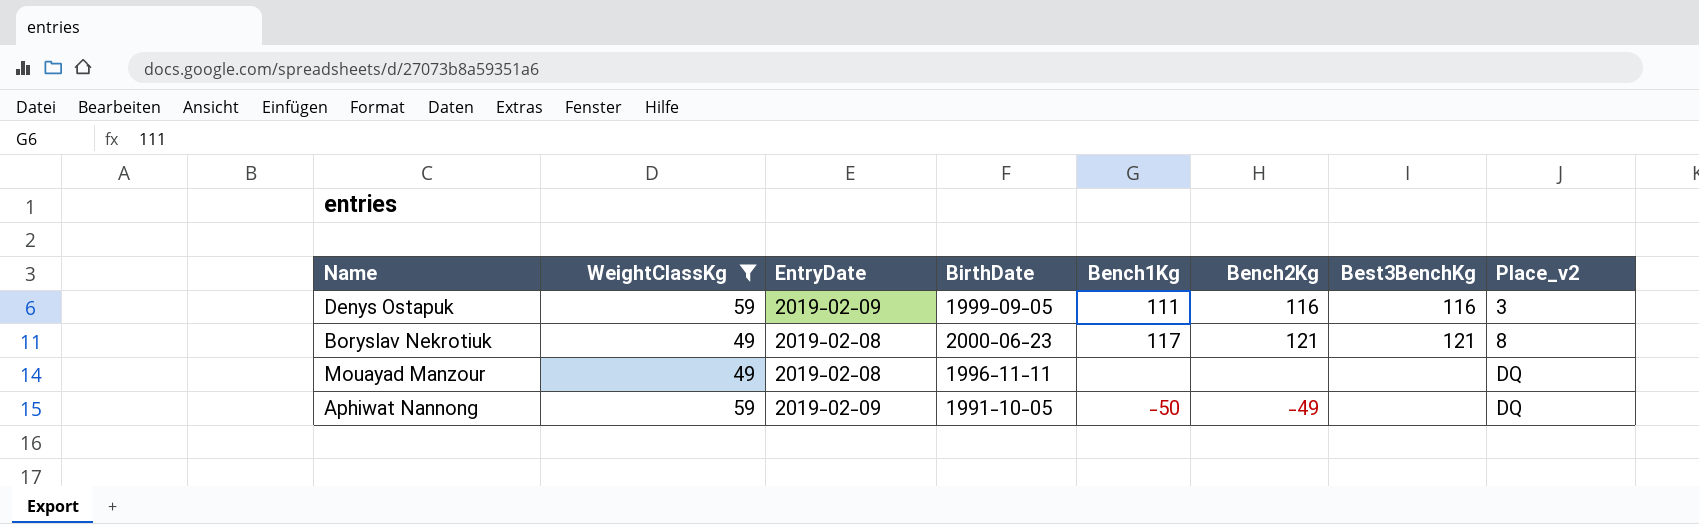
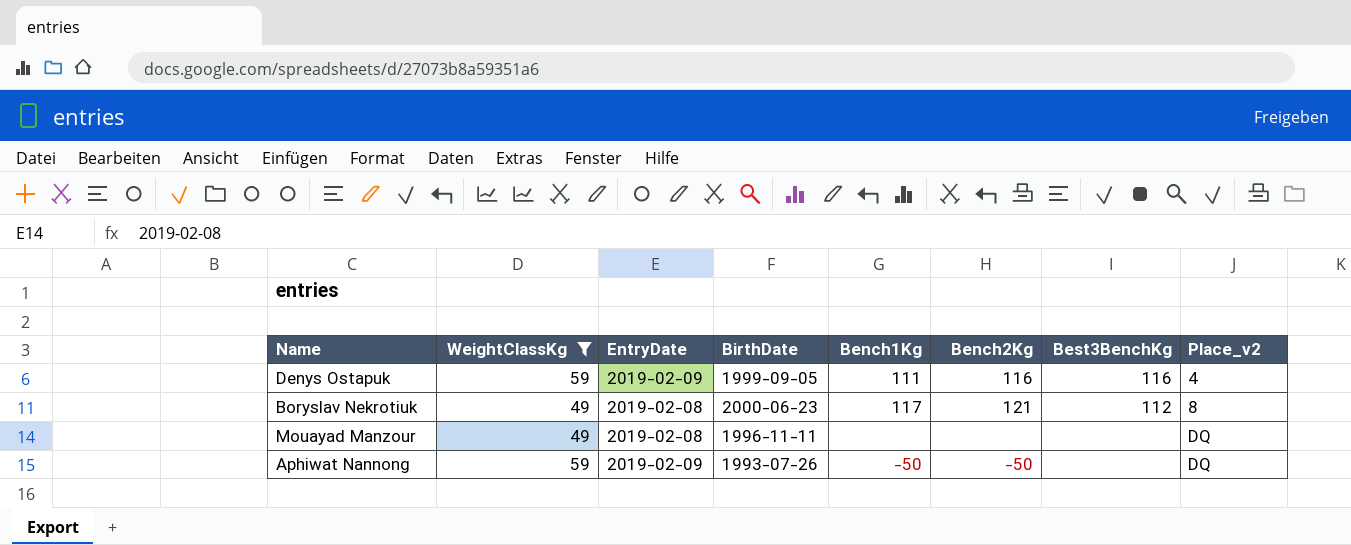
Denys Ostapuk | Place_v2: 3 -> 4
Boryslav Nekrotiuk | Best3BenchKg: 121 -> 112
Aphiwat Nannong | BirthDate: 1991-10-05 -> 1993-07-26
Aphiwat Nannong | Bench2Kg: -49 -> -50

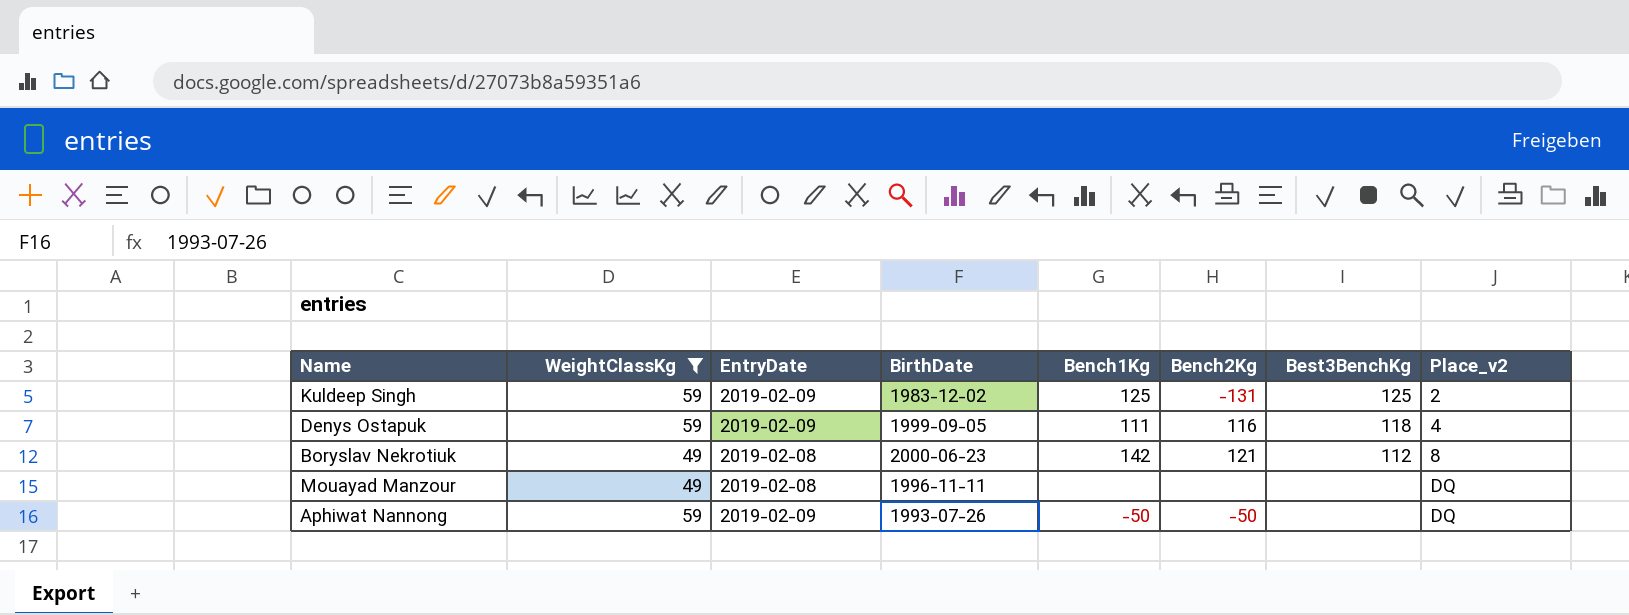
row Kuldeep Singh: none -> 59 | 2019-02-09 | 1983-12-02 | 125 | -131 | 125 | 2
Denys Ostapuk | Best3BenchKg: 116 -> 118
Boryslav Nekrotiuk | Bench1Kg: 117 -> 142

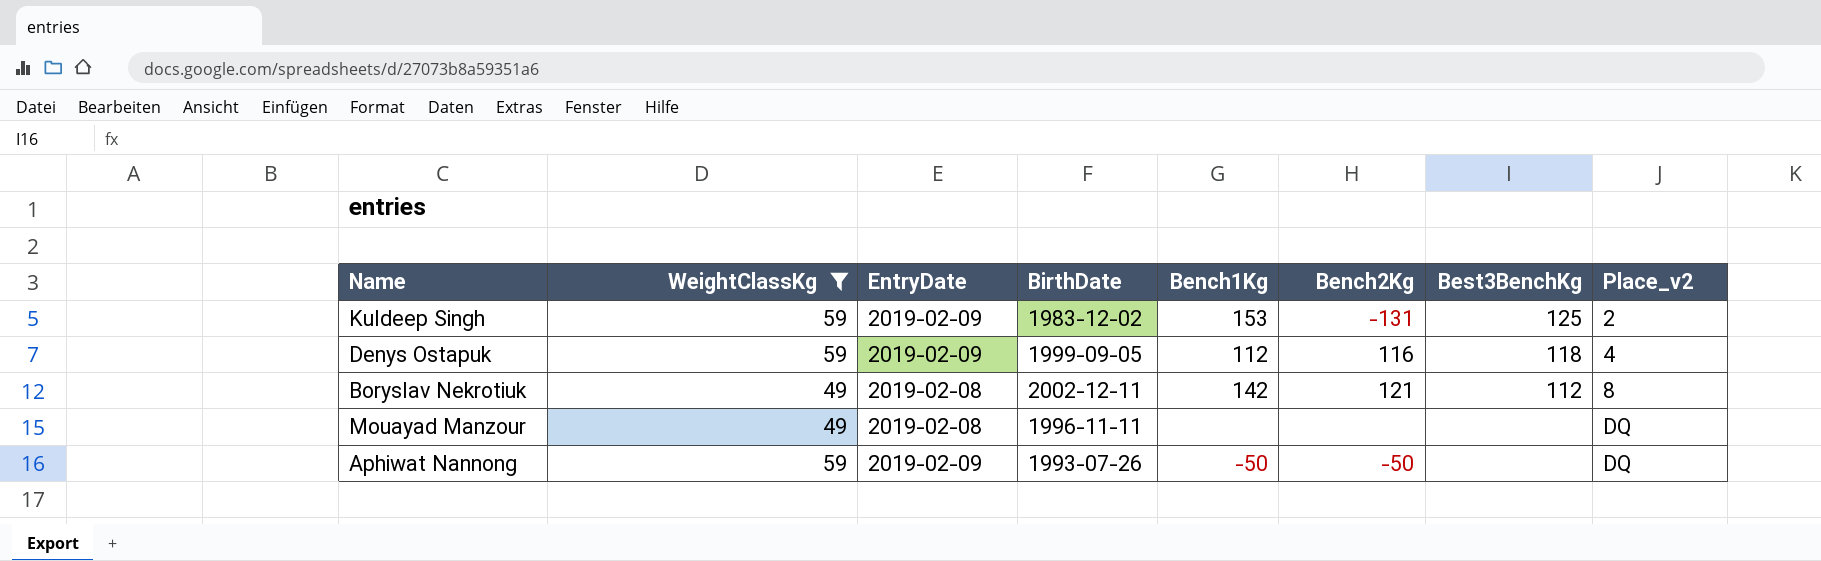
Kuldeep Singh | Bench1Kg: 125 -> 153
Denys Ostapuk | Bench1Kg: 111 -> 112
Boryslav Nekrotiuk | BirthDate: 2000-06-23 -> 2002-12-11

